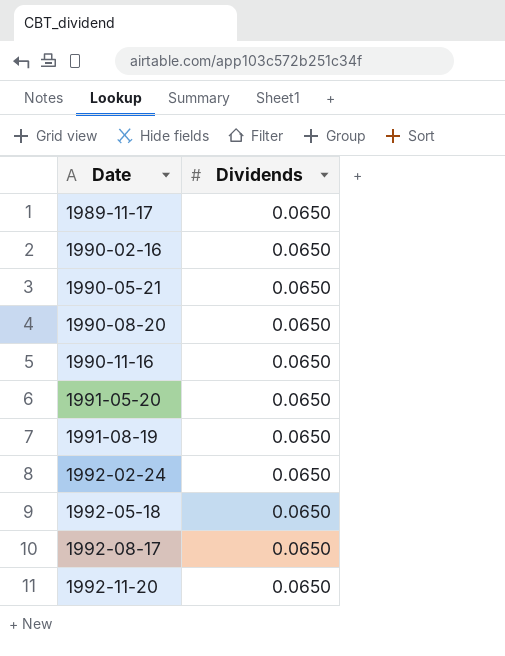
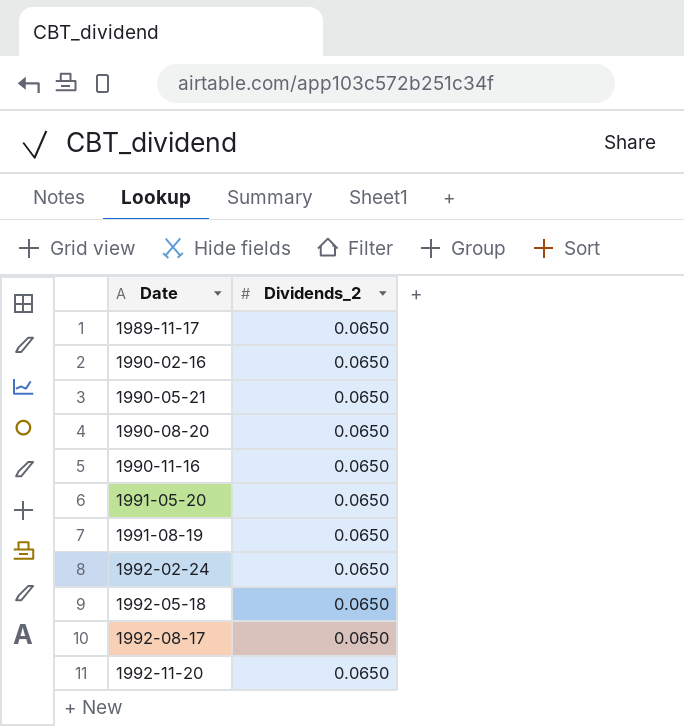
column name: Dividends -> Dividends_2

